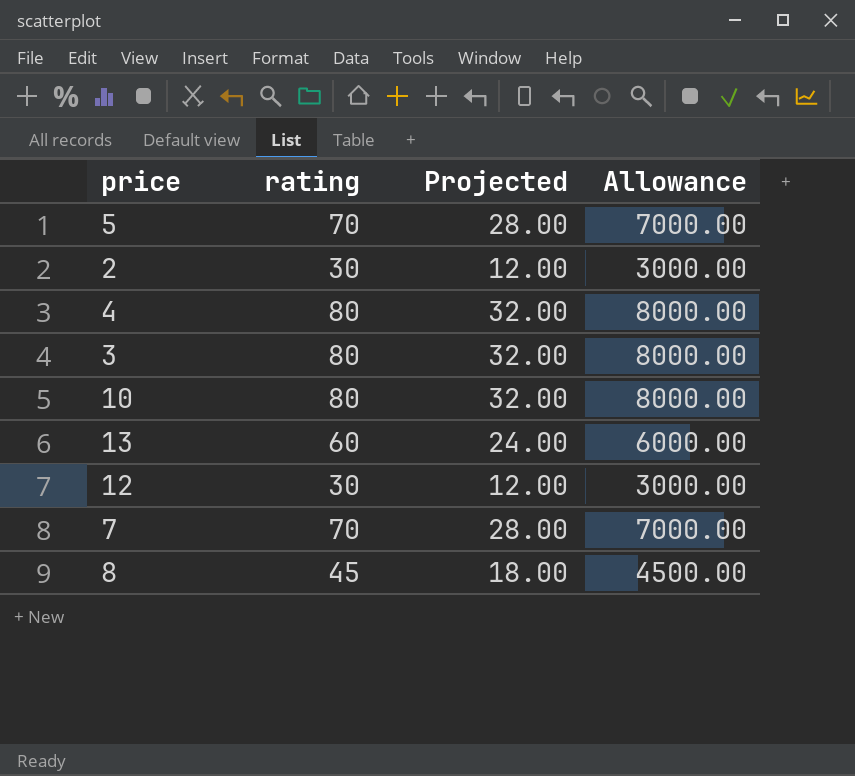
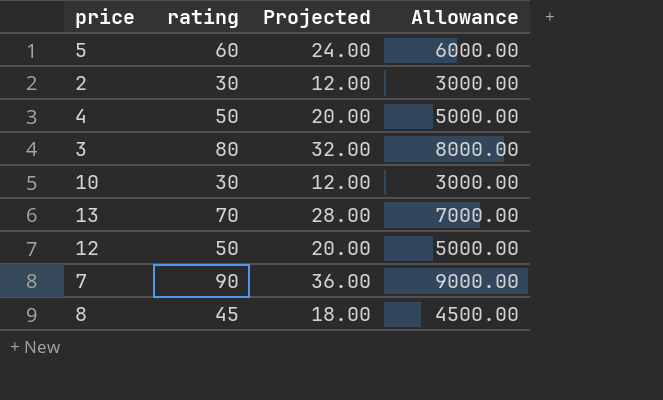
5 | rating: 70 -> 60
5 | Projected: 28.00 -> 24.00
5 | Allowance: 7000.00 -> 6000.00
4 | rating: 80 -> 50
4 | Projected: 32.00 -> 20.00
4 | Allowance: 8000.00 -> 5000.00
10 | rating: 80 -> 30
10 | Projected: 32.00 -> 12.00
10 | Allowance: 8000.00 -> 3000.00
13 | rating: 60 -> 70
13 | Projected: 24.00 -> 28.00
13 | Allowance: 6000.00 -> 7000.00
12 | rating: 30 -> 50
12 | Projected: 12.00 -> 20.00
12 | Allowance: 3000.00 -> 5000.00
7 | rating: 70 -> 90
7 | Projected: 28.00 -> 36.00
7 | Allowance: 7000.00 -> 9000.00

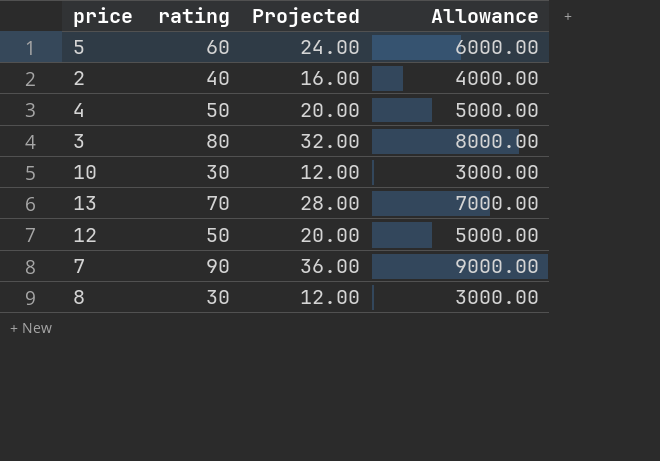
2 | rating: 30 -> 40
2 | Projected: 12.00 -> 16.00
2 | Allowance: 3000.00 -> 4000.00
8 | rating: 45 -> 30
8 | Projected: 18.00 -> 12.00
8 | Allowance: 4500.00 -> 3000.00

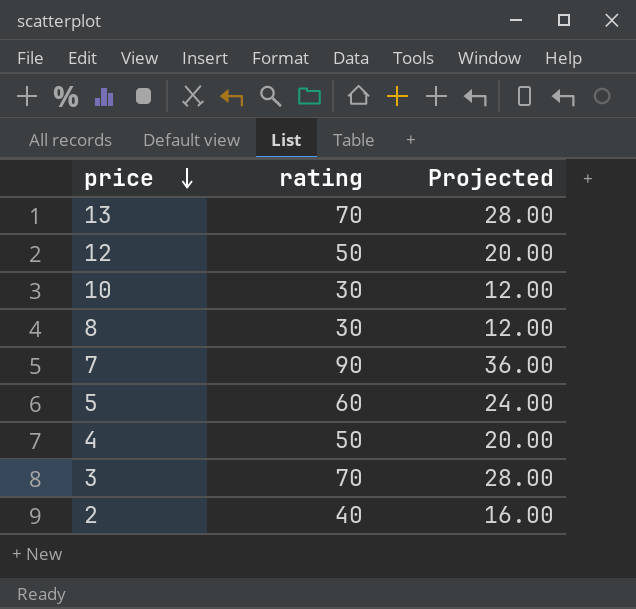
row order: none -> price descending
column Allowance | formula: [rating] * 100 -> none
3 | rating: 80 -> 70
3 | Projected: 32.00 -> 28.00

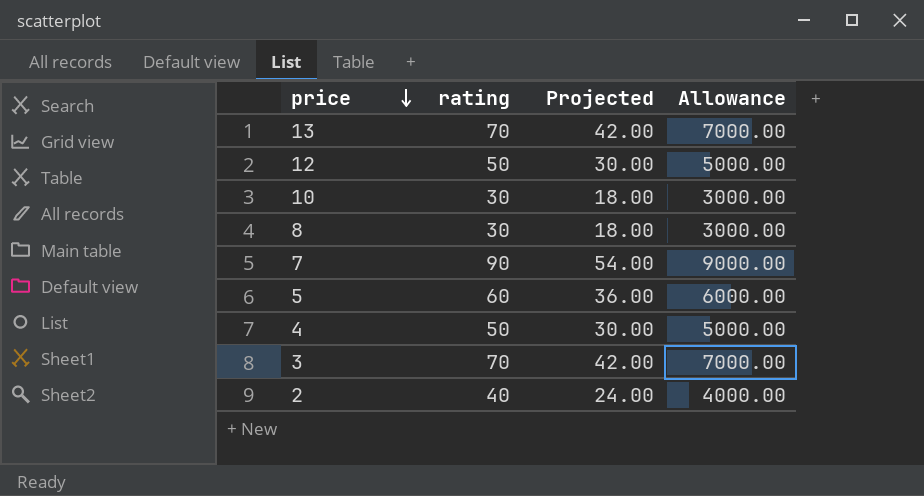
column Projected | formula: [rating] * 0.4 -> [rating] * 0.6
column Allowance | formula: none -> [rating] * 100

